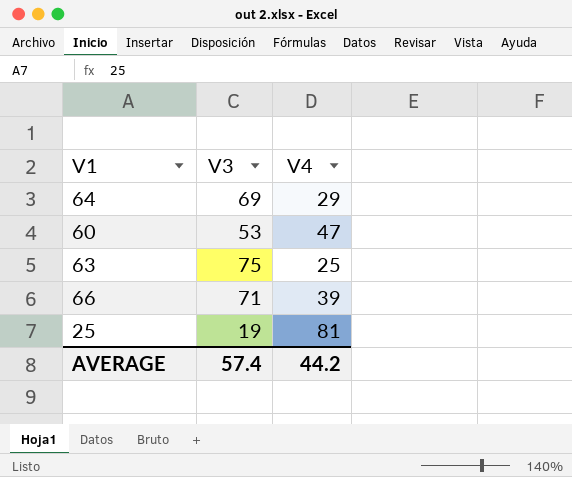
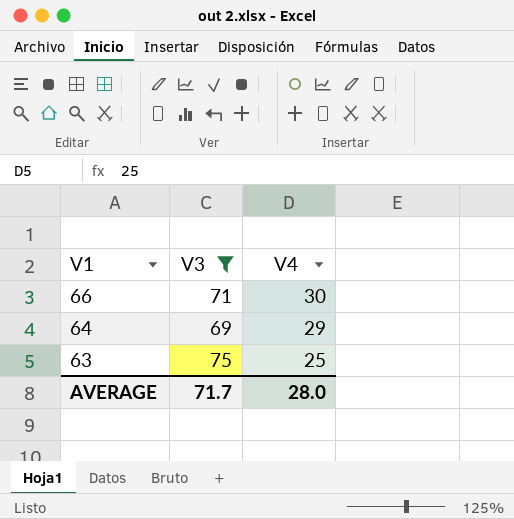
filter: none -> V3 >= 69
row order: none -> V1 descending
66 | V4: 39 -> 30
AVERAGE | V3: 57.4 -> 71.7
AVERAGE | V4: 44.2 -> 28.0

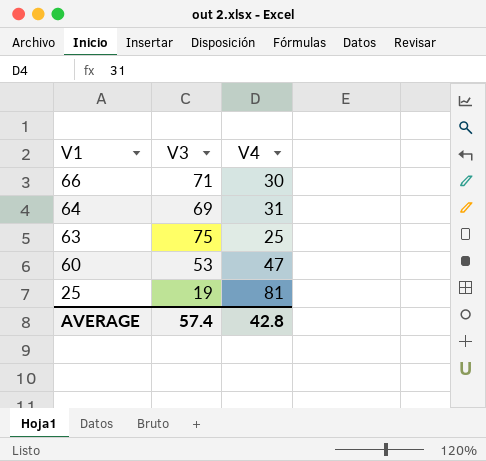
filter: V3 >= 69 -> none
64 | V4: 29 -> 31
AVERAGE | V3: 71.7 -> 57.4
AVERAGE | V4: 28.0 -> 42.8

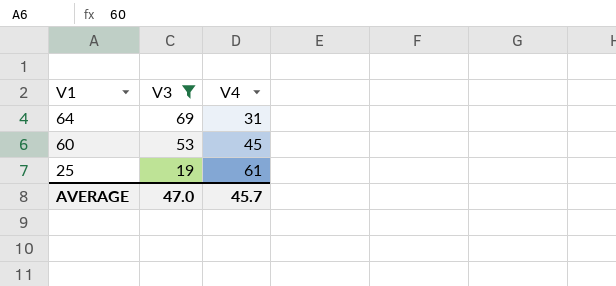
filter: none -> V3 <= 69
60 | V4: 47 -> 45
25 | V4: 81 -> 61
AVERAGE | V3: 57.4 -> 47.0
AVERAGE | V4: 42.8 -> 45.7

